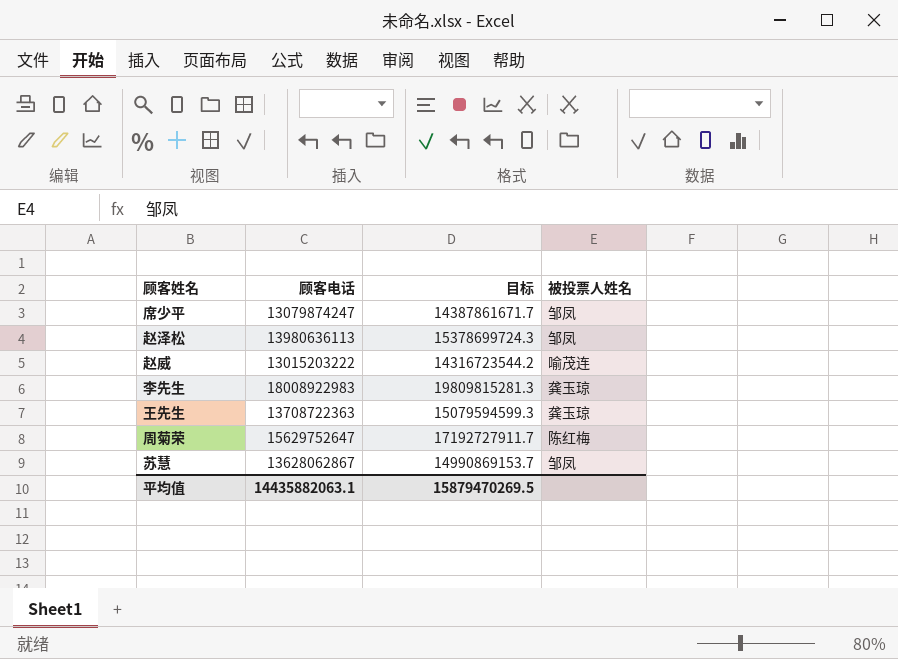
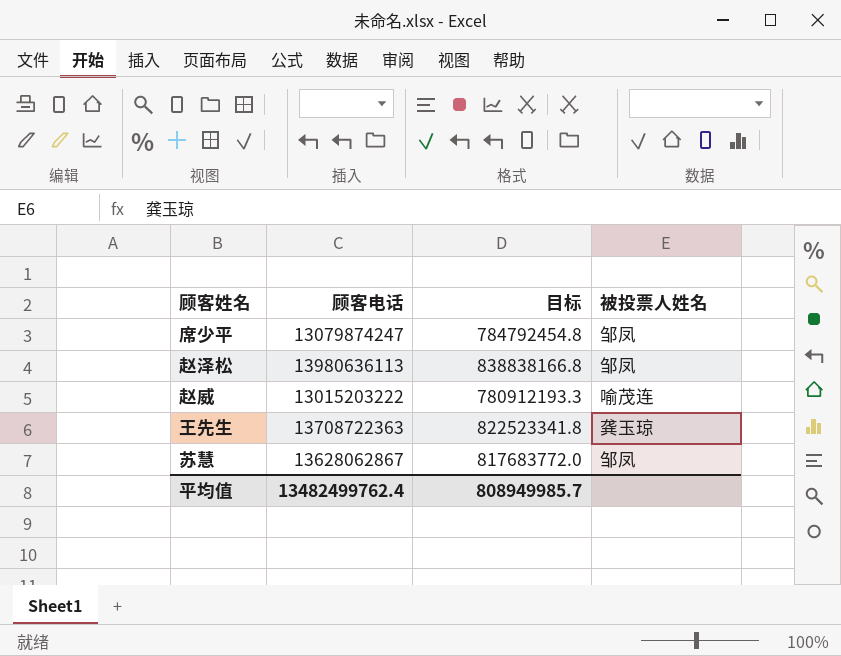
column 目标 | formula: [顾客电话] * 1.1 -> [顾客电话] * 0.06
row 李先生: 18008922983 | 19809815281.3 | 龚玉琼 -> none
row 周菊荣: 15629752647 | 17192727911.7 | 陈红梅 -> none
平均值 | 顾客电话: 14435882063.1 -> 13482499762.4
平均值 | 目标: 15879470269.5 -> 808949985.7

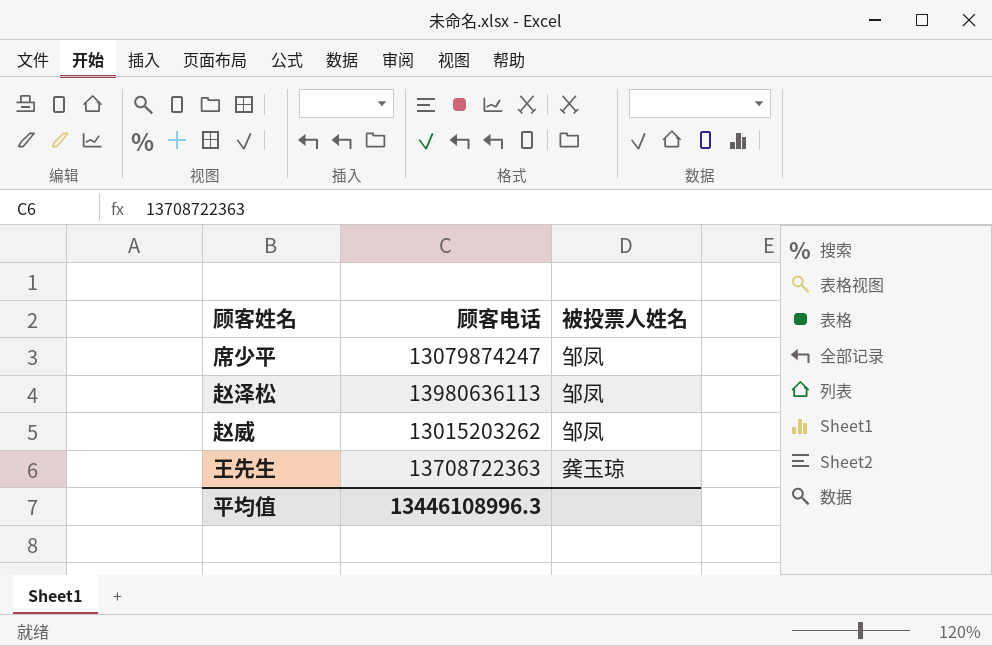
column 目标 | formula: [顾客电话] * 0.06 -> none
row 苏慧: 13628062867 | 817683772.0 | 邹凤 -> none
赵威 | 顾客电话: 13015203222 -> 13015203262
赵威 | 被投票人姓名: 喻茂连 -> 邹凤
平均值 | 顾客电话: 13482499762.4 -> 13446108996.3

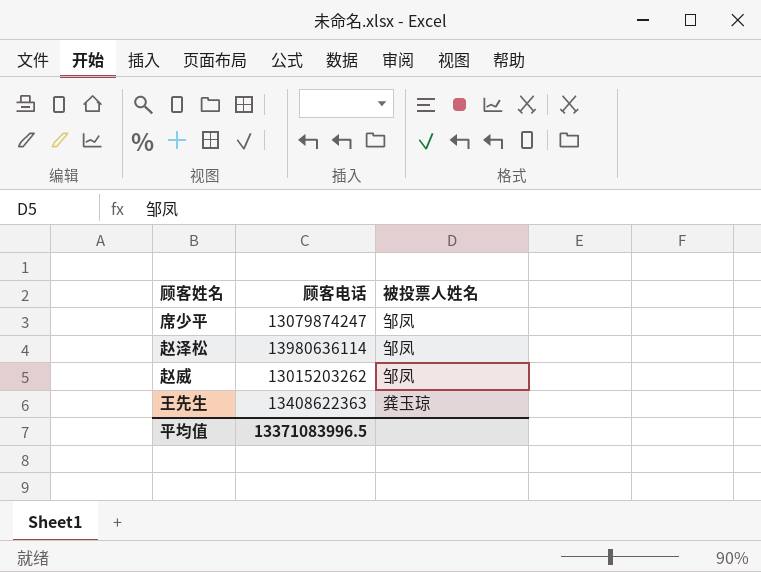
赵泽松 | 顾客电话: 13980636113 -> 13980636114
王先生 | 顾客电话: 13708722363 -> 13408622363
平均值 | 顾客电话: 13446108996.3 -> 13371083996.5

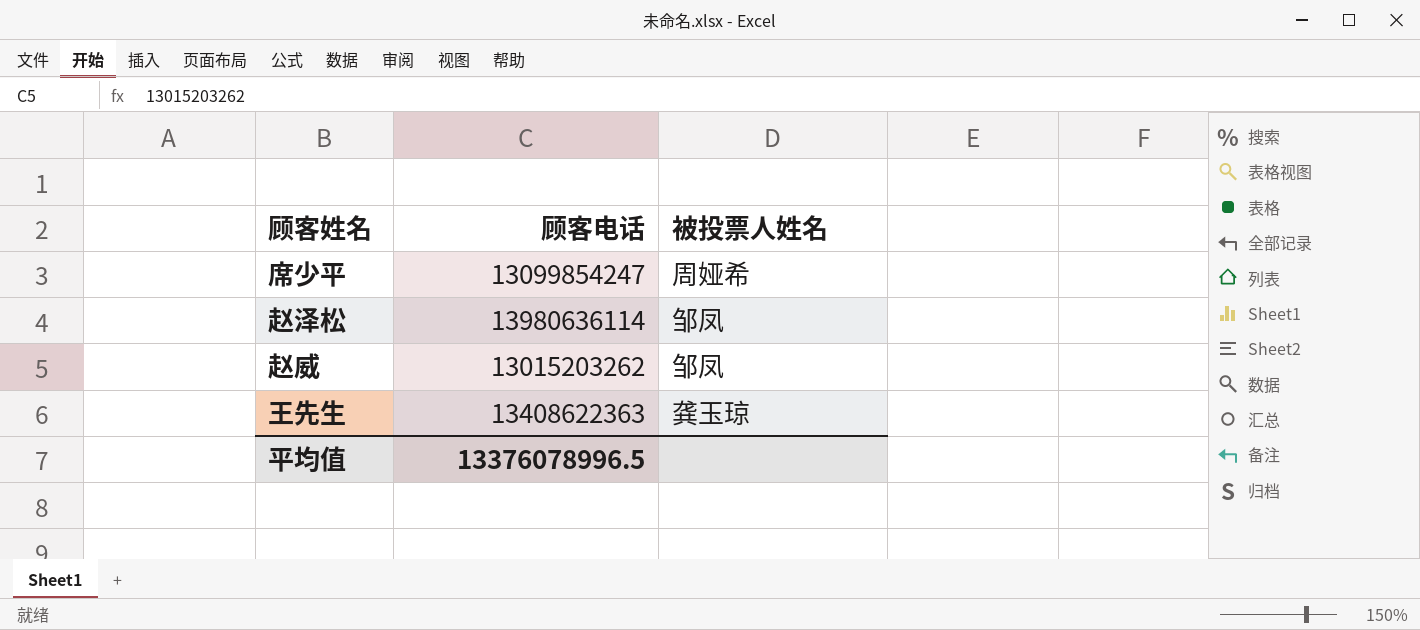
席少平 | 顾客电话: 13079874247 -> 13099854247
席少平 | 被投票人姓名: 邹凤 -> 周娅希
平均值 | 顾客电话: 13371083996.5 -> 13376078996.5

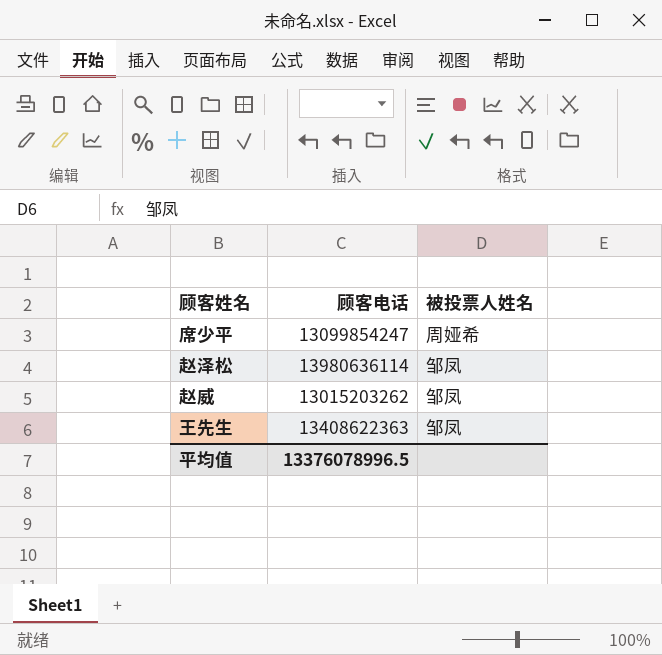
王先生 | 被投票人姓名: 龚玉琼 -> 邹凤

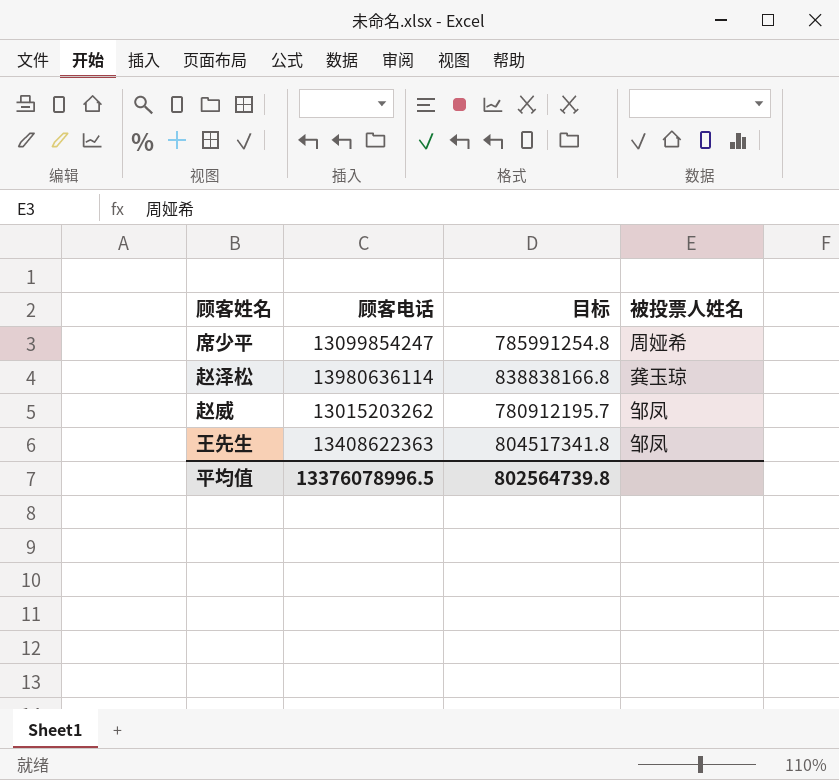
column 目标 | formula: none -> [顾客电话] * 0.06
赵泽松 | 被投票人姓名: 邹凤 -> 龚玉琼

